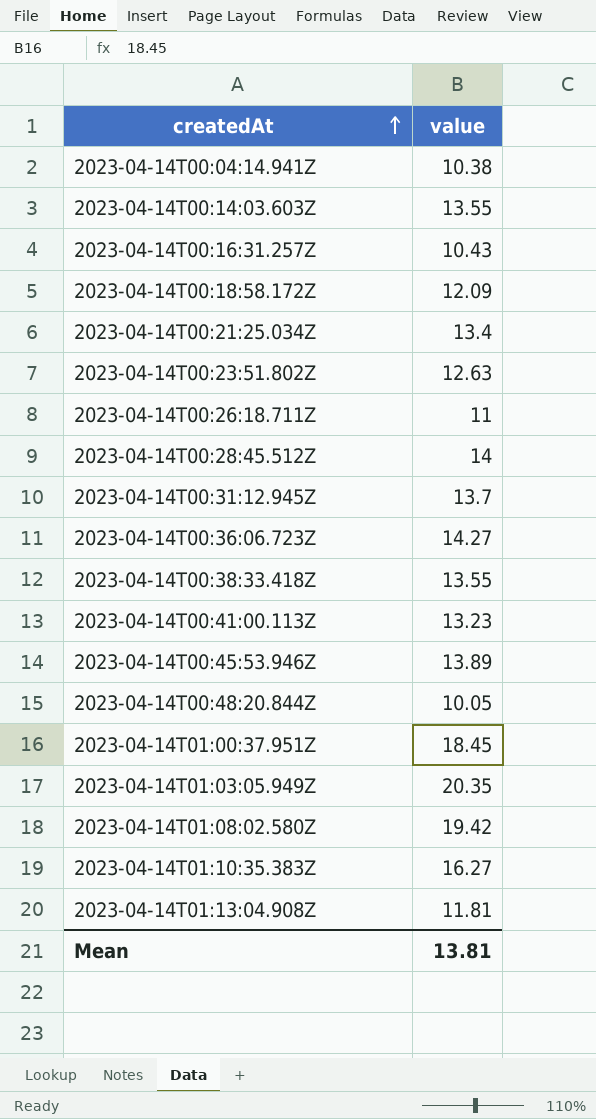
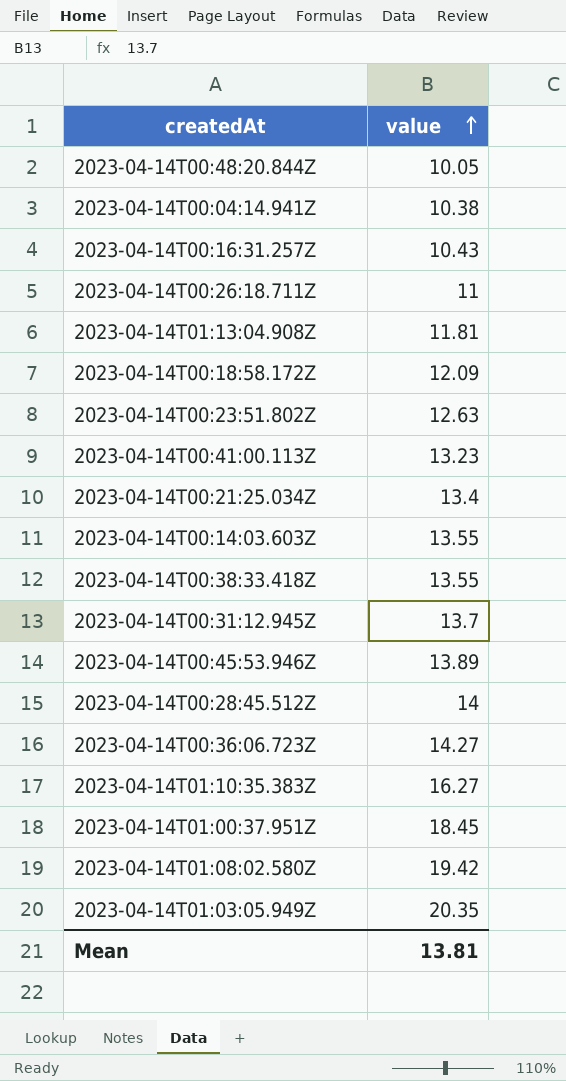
row order: createdAt ascending -> value ascending

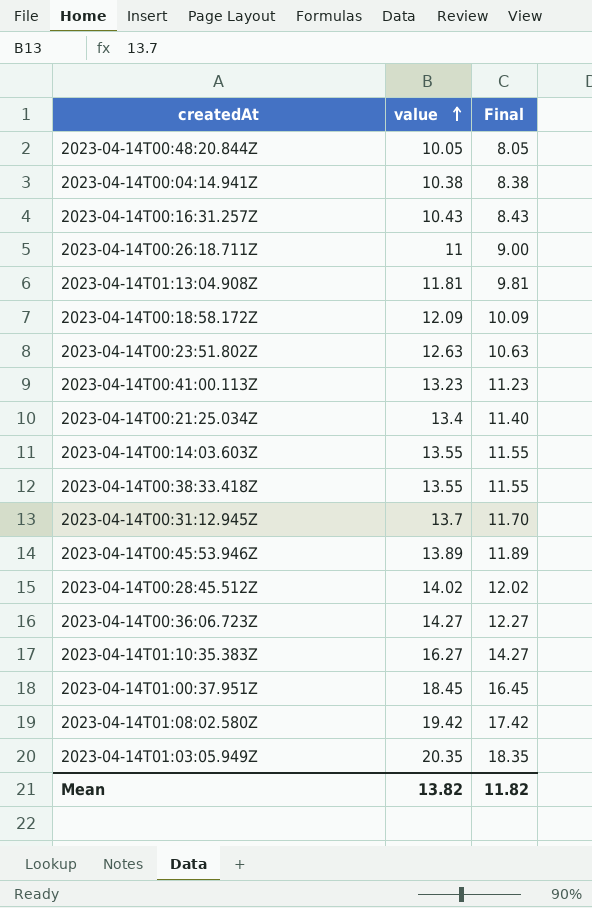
column Final | formula: none -> [value] - 2
2023-04-14T00:28:45.512Z | value: 14 -> 14.02
Mean | value: 13.81 -> 13.82

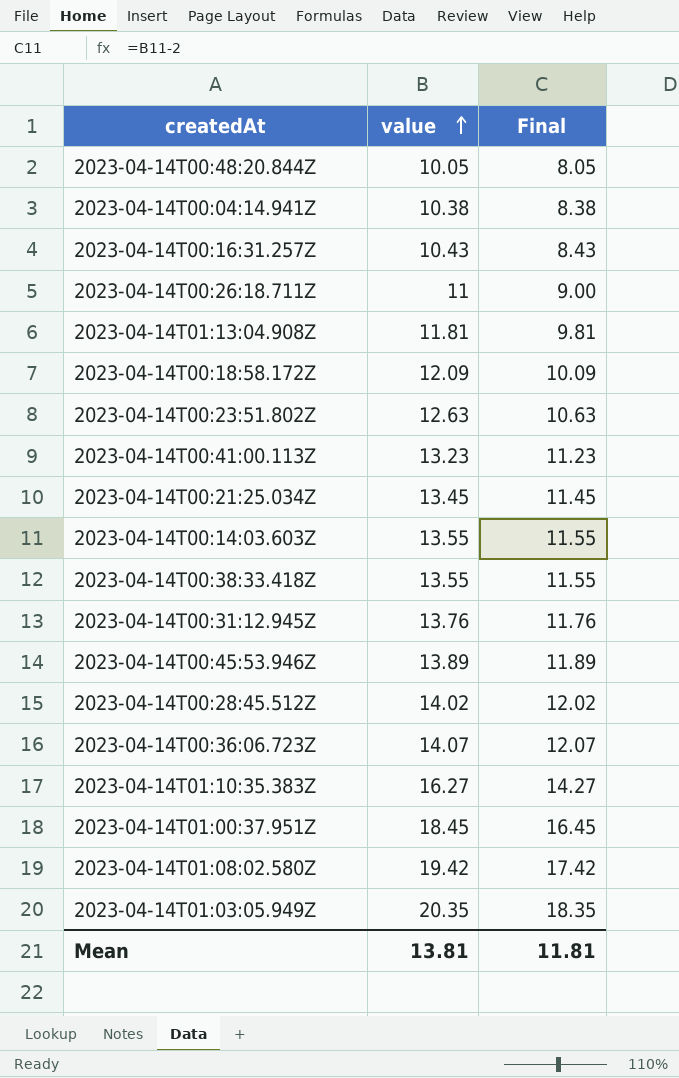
2023-04-14T00:21:25.034Z | value: 13.4 -> 13.45
2023-04-14T00:21:25.034Z | Final: 11.40 -> 11.45
2023-04-14T00:31:12.945Z | value: 13.7 -> 13.76
2023-04-14T00:31:12.945Z | Final: 11.70 -> 11.76
2023-04-14T00:36:06.723Z | value: 14.27 -> 14.07
2023-04-14T00:36:06.723Z | Final: 12.27 -> 12.07
Mean | value: 13.82 -> 13.81
Mean | Final: 11.82 -> 11.81

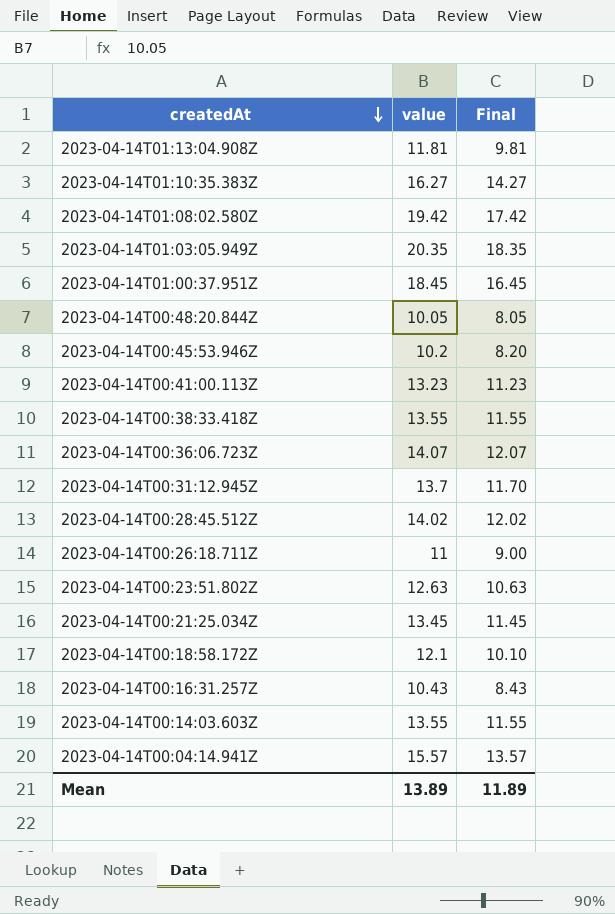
row order: value ascending -> createdAt descending
2023-04-14T00:45:53.946Z | value: 13.89 -> 10.2
2023-04-14T00:45:53.946Z | Final: 11.89 -> 8.20
2023-04-14T00:31:12.945Z | value: 13.76 -> 13.7
2023-04-14T00:31:12.945Z | Final: 11.76 -> 11.70
2023-04-14T00:18:58.172Z | value: 12.09 -> 12.1
2023-04-14T00:18:58.172Z | Final: 10.09 -> 10.10
2023-04-14T00:04:14.941Z | value: 10.38 -> 15.57
2023-04-14T00:04:14.941Z | Final: 8.38 -> 13.57
Mean | value: 13.81 -> 13.89
Mean | Final: 11.81 -> 11.89

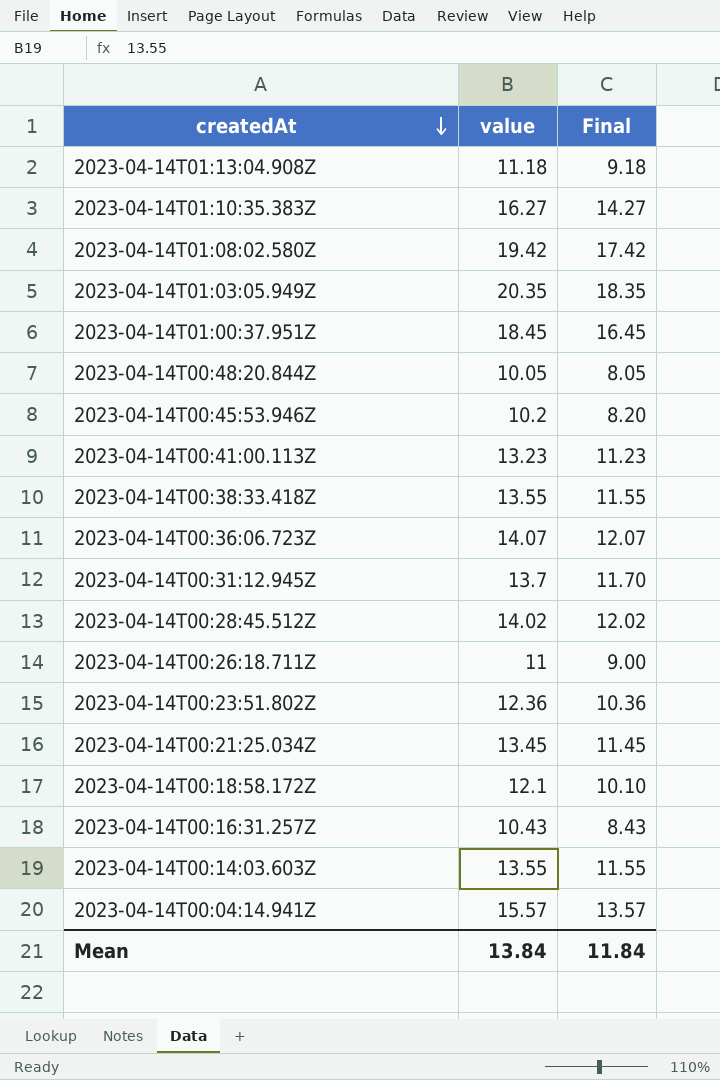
2023-04-14T01:13:04.908Z | value: 11.81 -> 11.18
2023-04-14T01:13:04.908Z | Final: 9.81 -> 9.18
2023-04-14T00:23:51.802Z | value: 12.63 -> 12.36
2023-04-14T00:23:51.802Z | Final: 10.63 -> 10.36
Mean | value: 13.89 -> 13.84
Mean | Final: 11.89 -> 11.84

